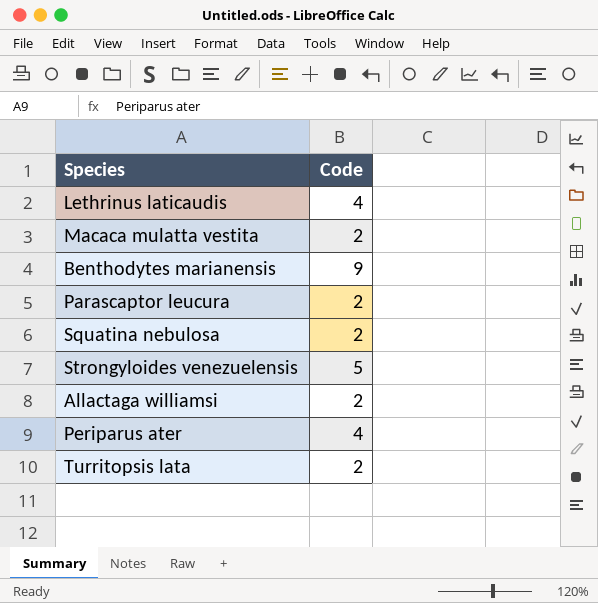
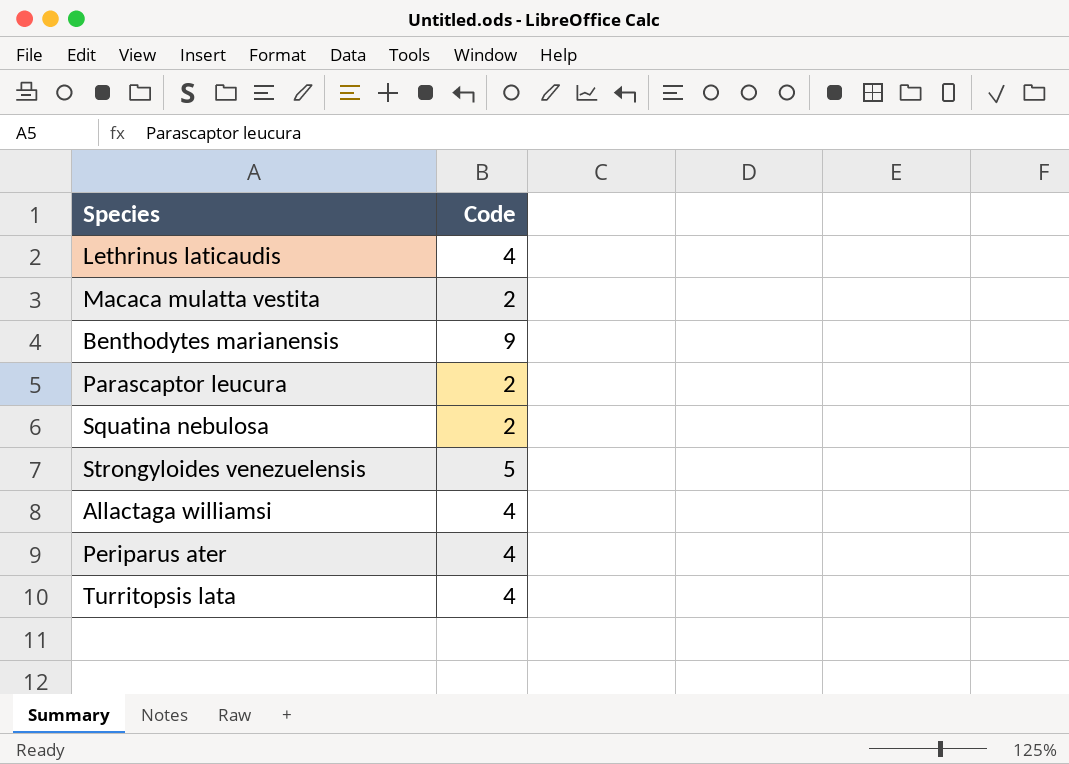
Allactaga williamsi | Code: 2 -> 4
Turritopsis lata | Code: 2 -> 4

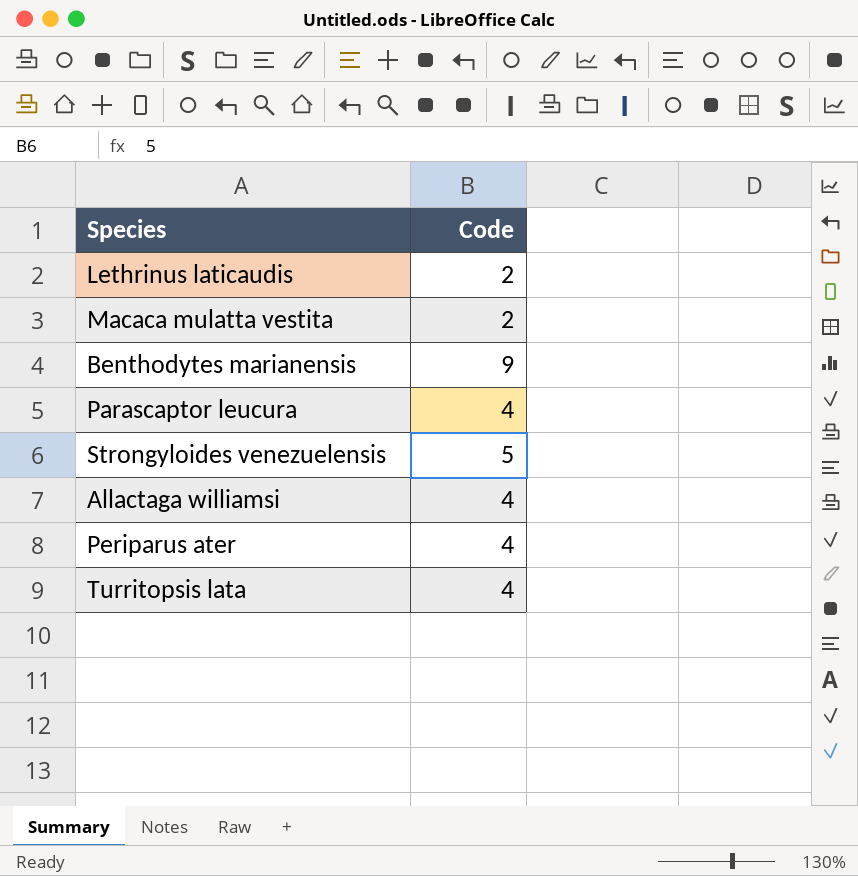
row Squatina nebulosa: 2 -> none
Lethrinus laticaudis | Code: 4 -> 2
Parascaptor leucura | Code: 2 -> 4

